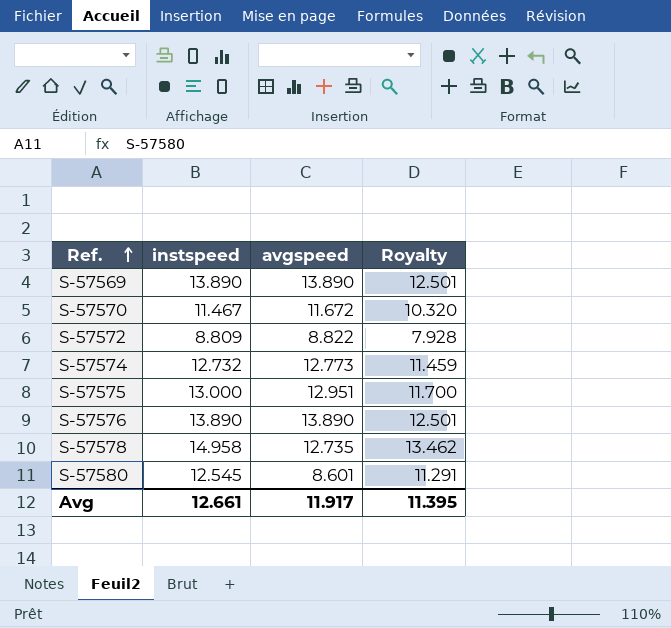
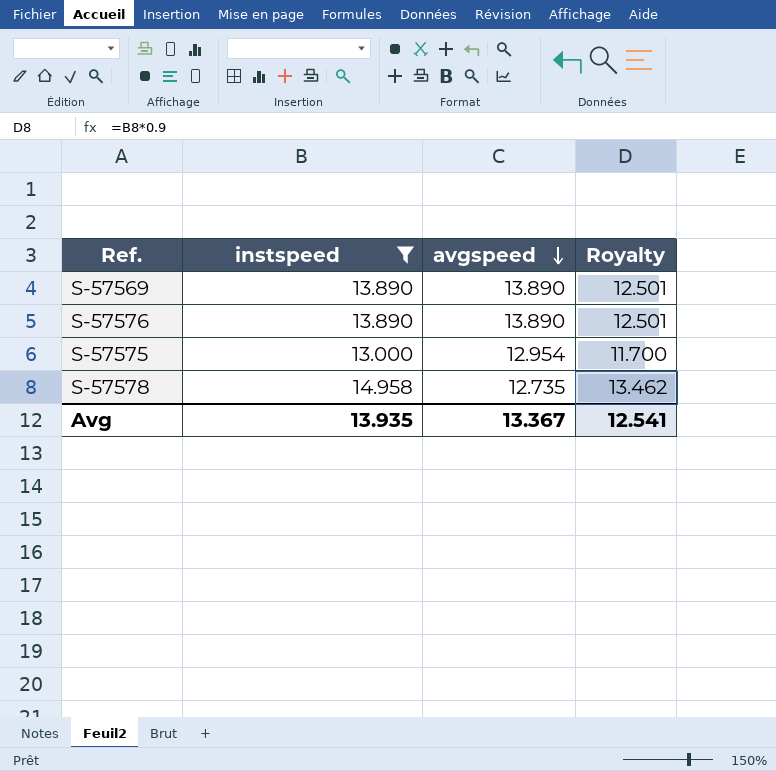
filter: none -> instspeed >= 13.000
row order: Ref. ascending -> avgspeed descending
S-57575 | avgspeed: 12.951 -> 12.954
Avg | instspeed: 12.661 -> 13.935
Avg | avgspeed: 11.917 -> 13.367
Avg | Royalty: 11.395 -> 12.541

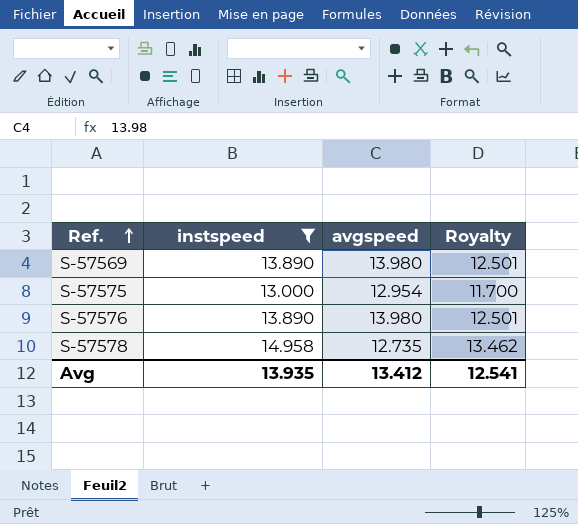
row order: avgspeed descending -> Ref. ascending
S-57569 | avgspeed: 13.890 -> 13.980
S-57576 | avgspeed: 13.890 -> 13.980
Avg | avgspeed: 13.367 -> 13.412

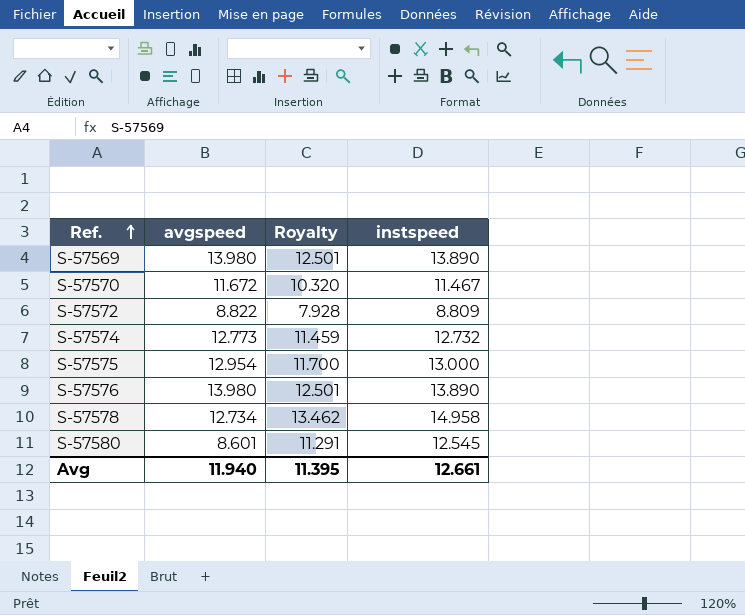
filter: instspeed >= 13.000 -> none
column instspeed | position: 2 -> 4
S-57578 | avgspeed: 12.735 -> 12.734
Avg | avgspeed: 13.412 -> 11.940
Avg | Royalty: 12.541 -> 11.395
Avg | instspeed: 13.935 -> 12.661

